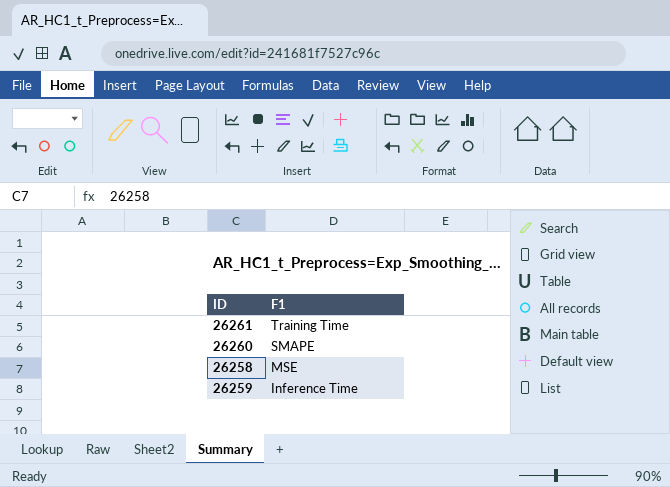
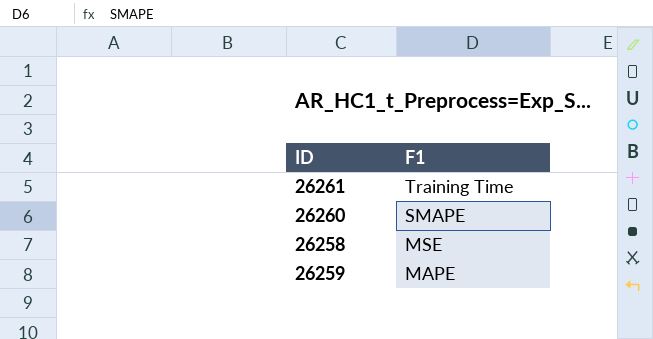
26259 | F1: Inference Time -> MAPE

